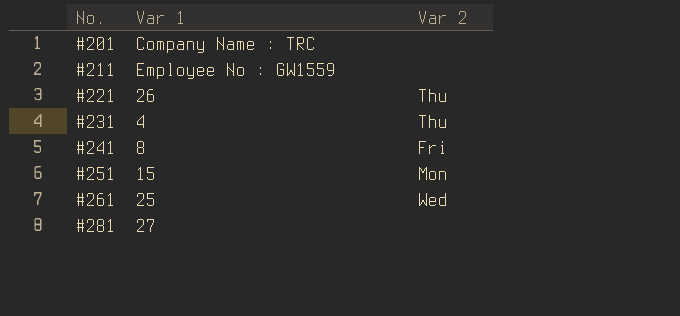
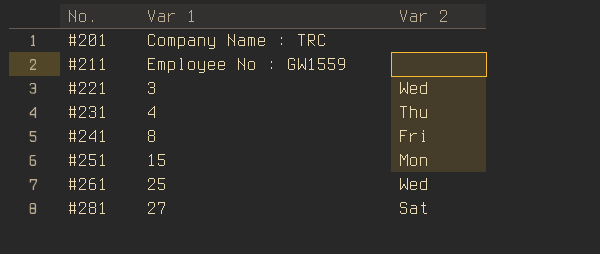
#221 | Var 1: 26 -> 3
#221 | Var 2: Thu -> Wed
#281 | Var 2: none -> Sat

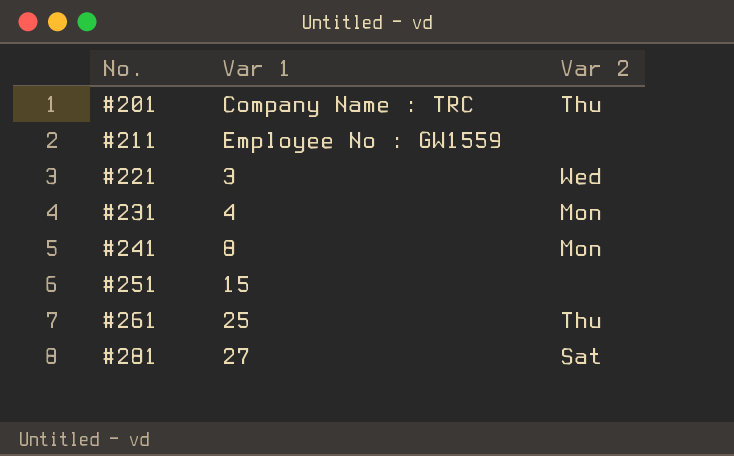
#201 | Var 2: none -> Thu
#231 | Var 2: Thu -> Mon
#241 | Var 2: Fri -> Mon
#251 | Var 2: Mon -> none
#261 | Var 2: Wed -> Thu

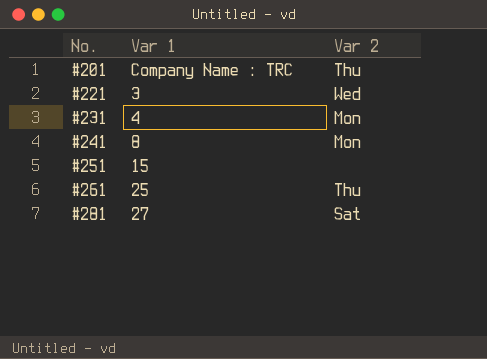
row #211: Employee No : GW1559 | none -> none

